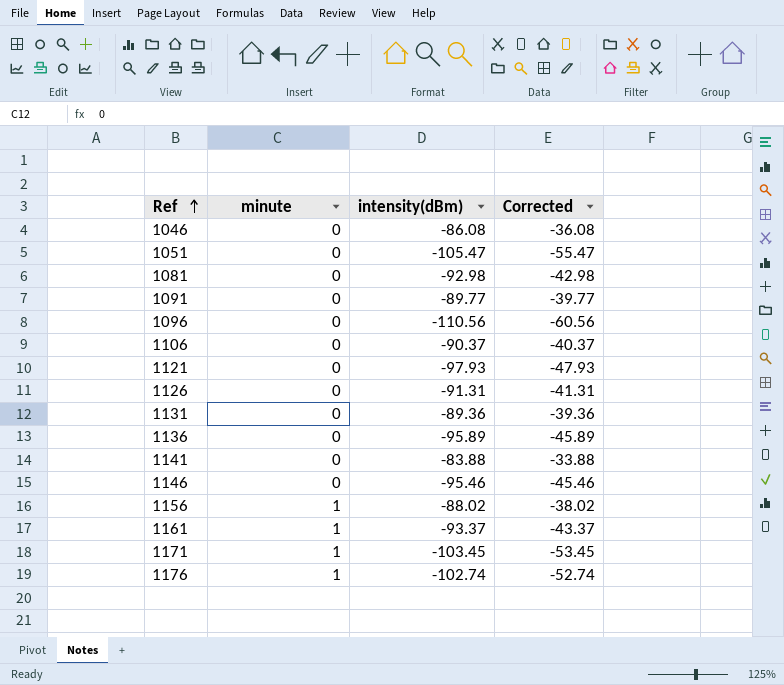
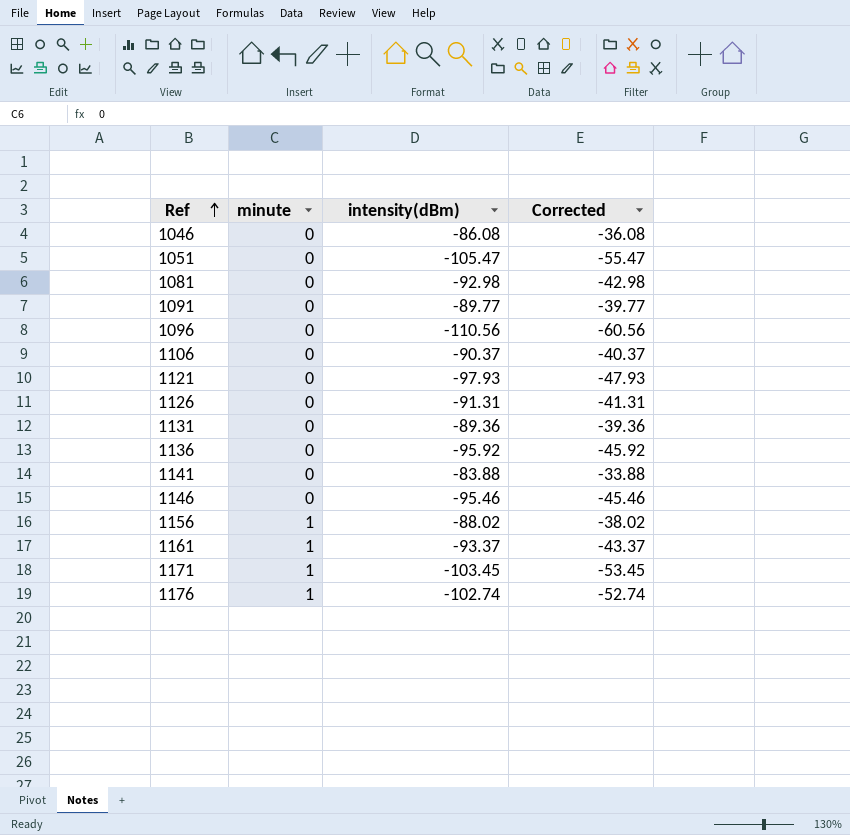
1136 | intensity(dBm): -95.89 -> -95.92
1136 | Corrected: -45.89 -> -45.92

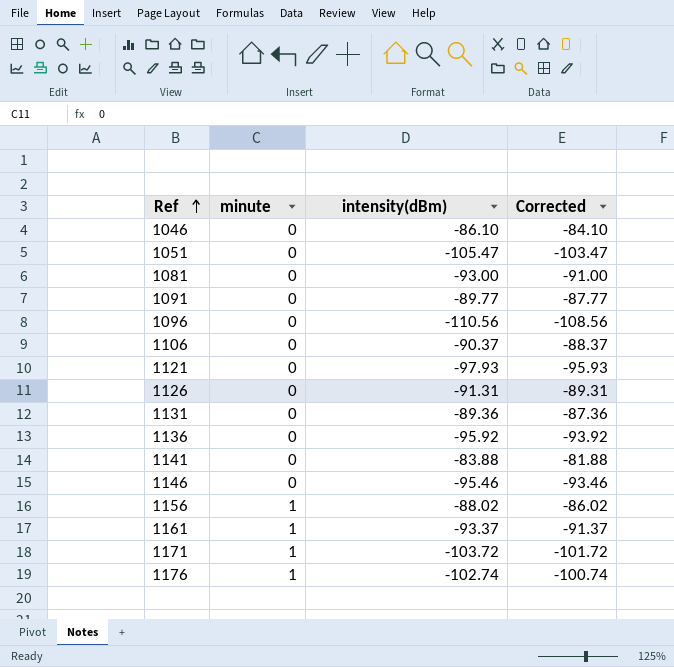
column Corrected | formula: [intensity(dBm)] + 50 -> [intensity(dBm)] + 2
1046 | intensity(dBm): -86.08 -> -86.10
1081 | intensity(dBm): -92.98 -> -93.00
1171 | intensity(dBm): -103.45 -> -103.72

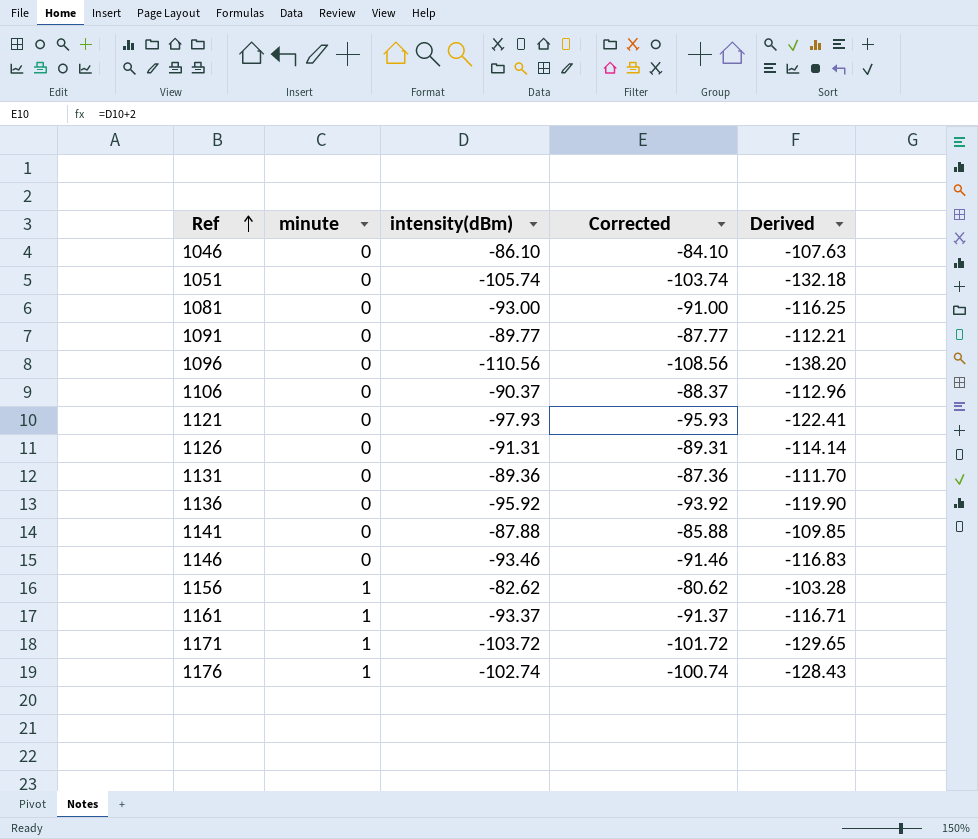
column Derived | formula: none -> [intensity(dBm)] * 1.25
1051 | intensity(dBm): -105.47 -> -105.74
1051 | Corrected: -103.47 -> -103.74
1141 | intensity(dBm): -83.88 -> -87.88
1141 | Corrected: -81.88 -> -85.88
1146 | intensity(dBm): -95.46 -> -93.46
1146 | Corrected: -93.46 -> -91.46
1156 | intensity(dBm): -88.02 -> -82.62
1156 | Corrected: -86.02 -> -80.62

